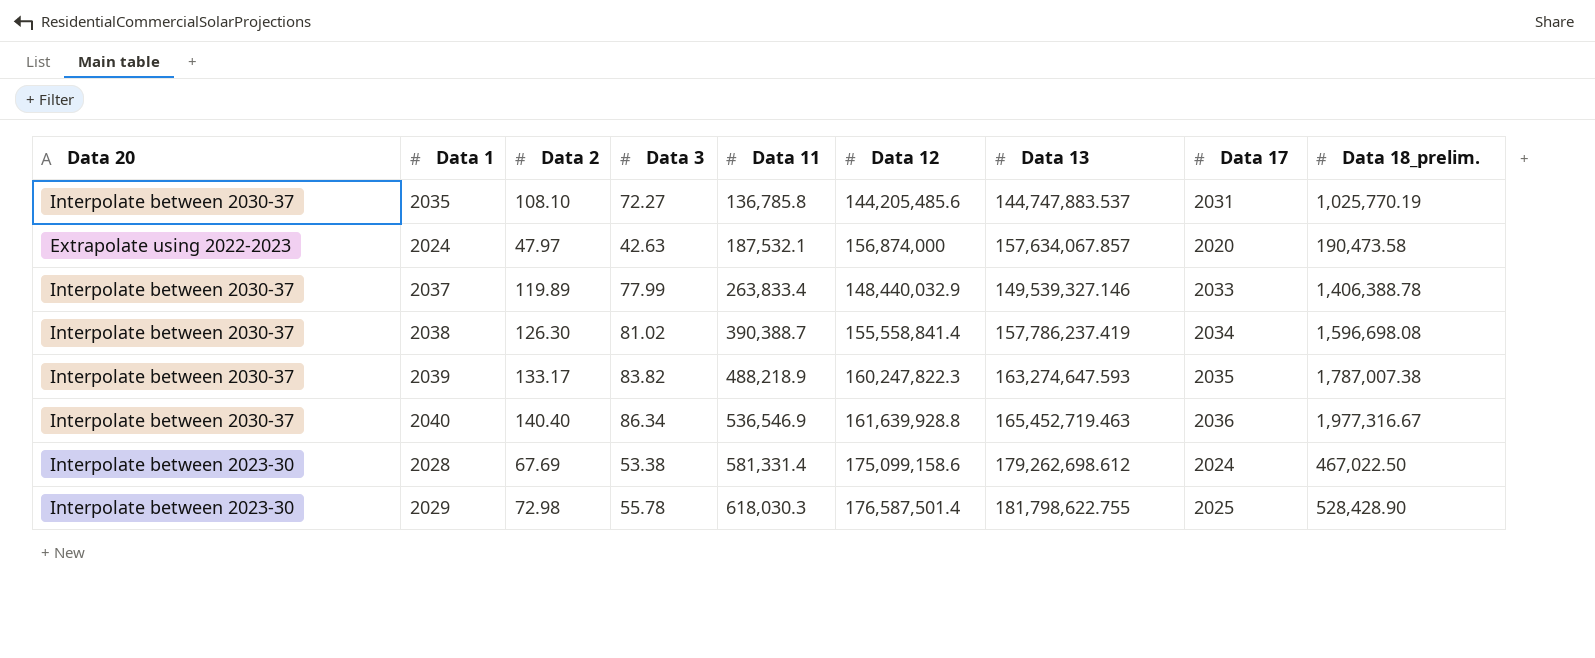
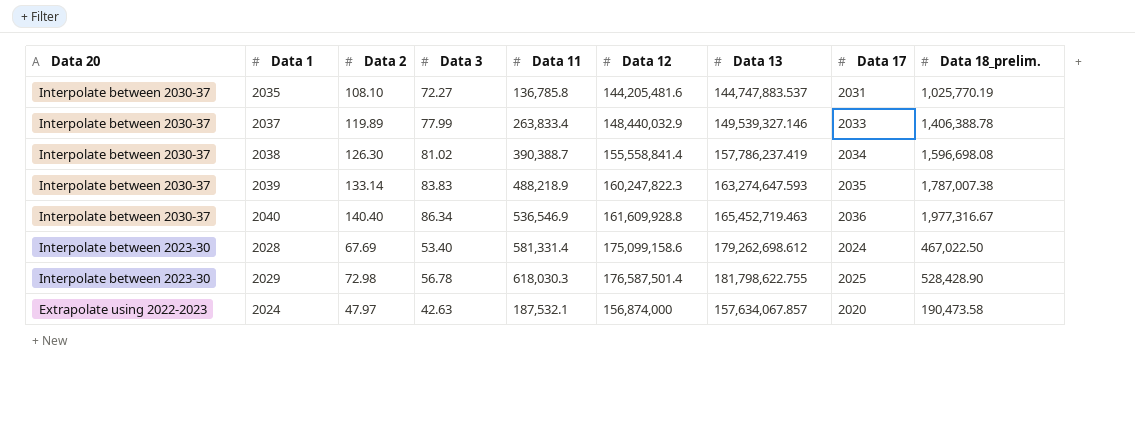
row order: Data 11 ascending -> Data 20 descending
2035 | Data 12: 144,205,485.6 -> 144,205,481.6
2039 | Data 2: 133.17 -> 133.14
2039 | Data 3: 83.82 -> 83.83
2040 | Data 12: 161,639,928.8 -> 161,609,928.8
2028 | Data 3: 53.38 -> 53.40
2029 | Data 3: 55.78 -> 56.78

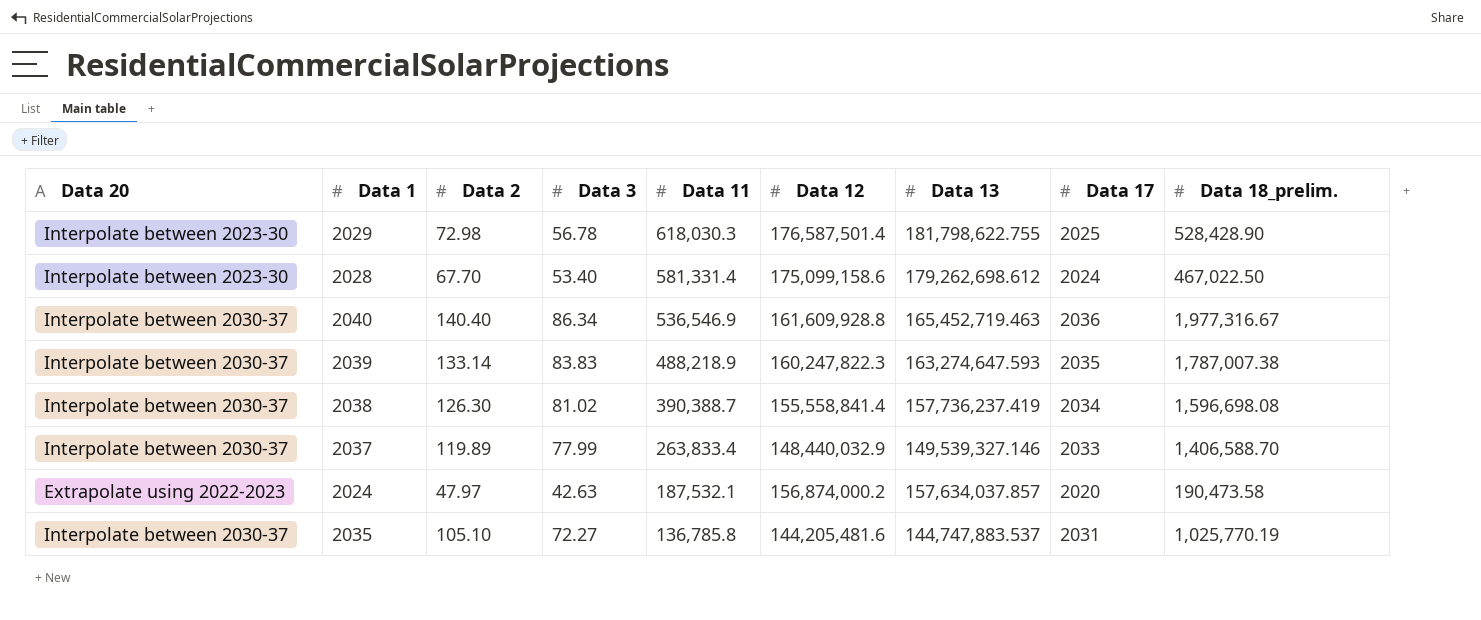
row order: Data 20 descending -> Data 11 descending
2028 | Data 2: 67.69 -> 67.70
2038 | Data 13: 157,786,237.419 -> 157,736,237.419
2037 | Data 18_prelim.: 1,406,388.78 -> 1,406,588.70
2024 | Data 12: 156,874,000 -> 156,874,000.2
2024 | Data 13: 157,634,067.857 -> 157,634,037.857
2035 | Data 2: 108.10 -> 105.10

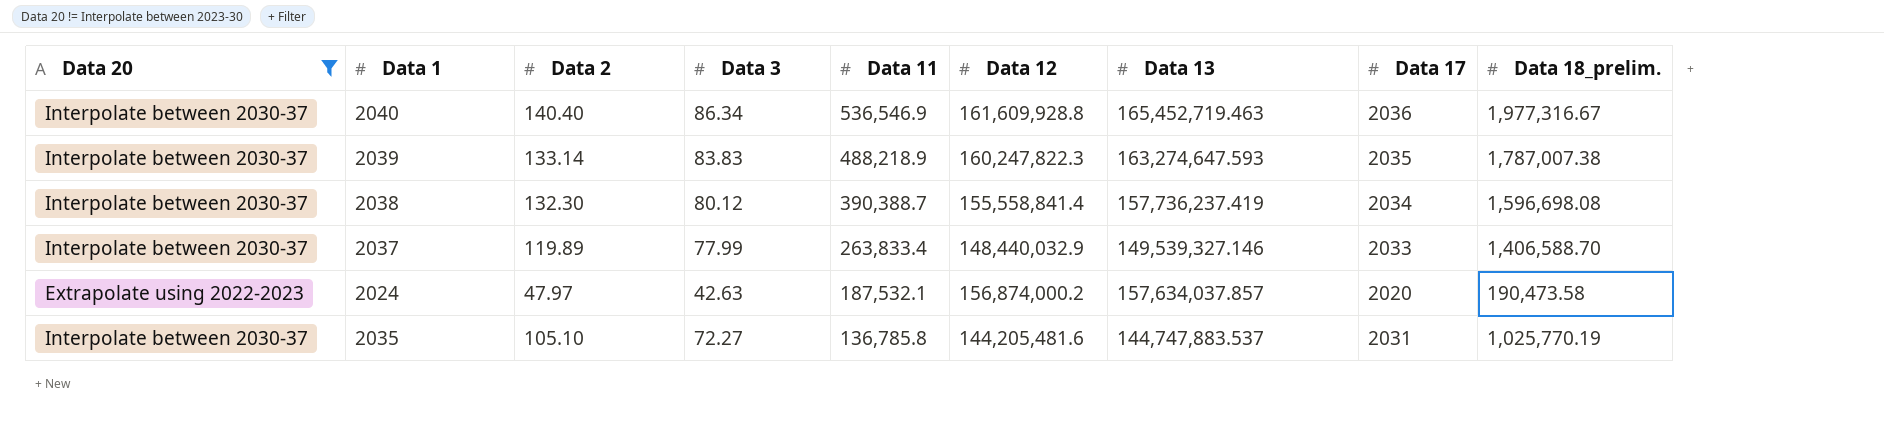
filter: none -> Data 20 != Interpolate between 2023-30
2038 | Data 2: 126.30 -> 132.30
2038 | Data 3: 81.02 -> 80.12

